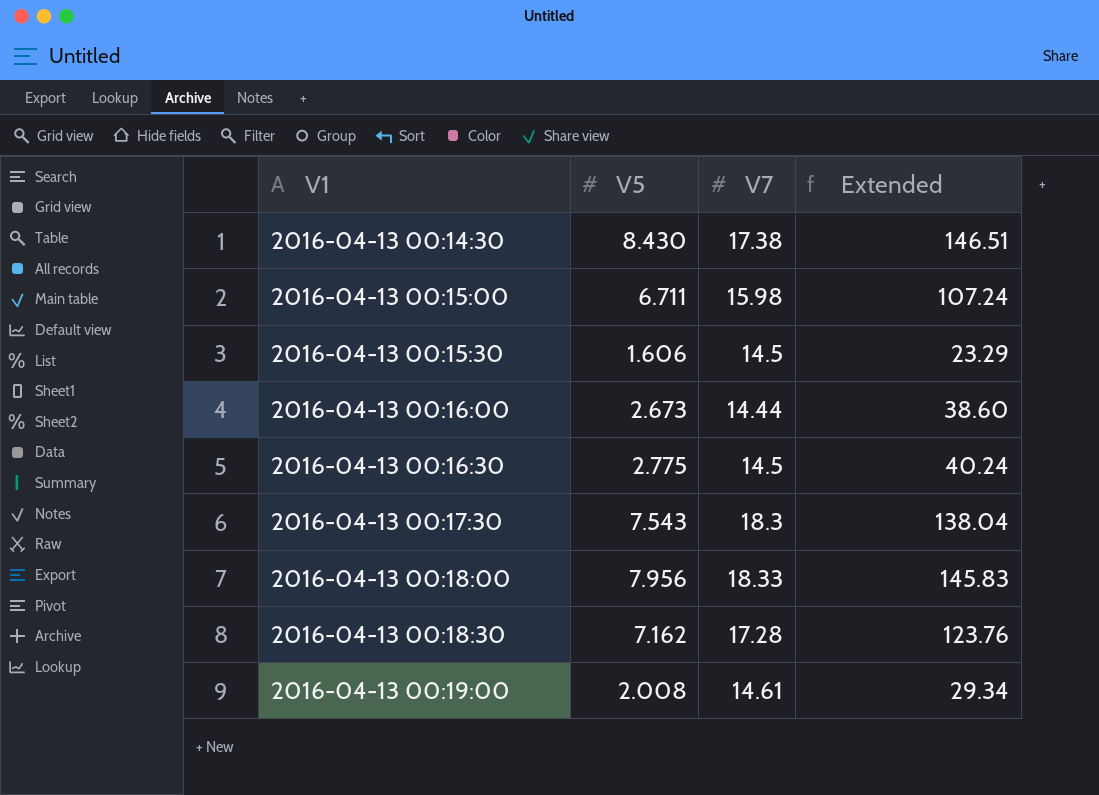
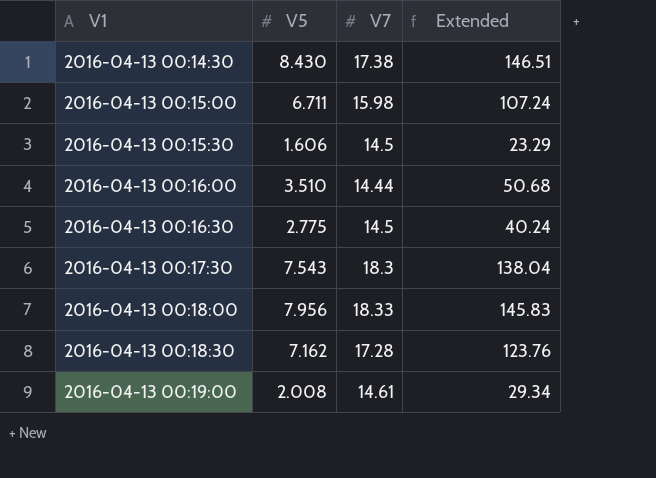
2016-04-13 00:16:00 | V5: 2.673 -> 3.510
2016-04-13 00:16:00 | Extended: 38.60 -> 50.68

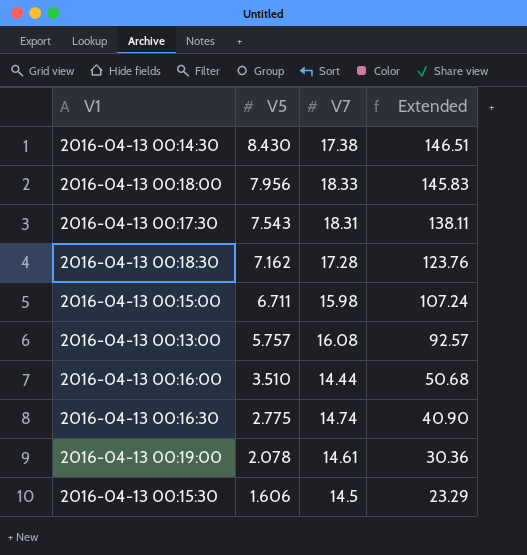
row order: V1 ascending -> V5 descending
2016-04-13 00:17:30 | V7: 18.3 -> 18.31
2016-04-13 00:17:30 | Extended: 138.04 -> 138.11
row 2016-04-13 00:13:00: none -> 5.757 | 16.08 | 92.57
2016-04-13 00:16:30 | V7: 14.5 -> 14.74
2016-04-13 00:16:30 | Extended: 40.24 -> 40.90
2016-04-13 00:19:00 | V5: 2.008 -> 2.078
2016-04-13 00:19:00 | Extended: 29.34 -> 30.36

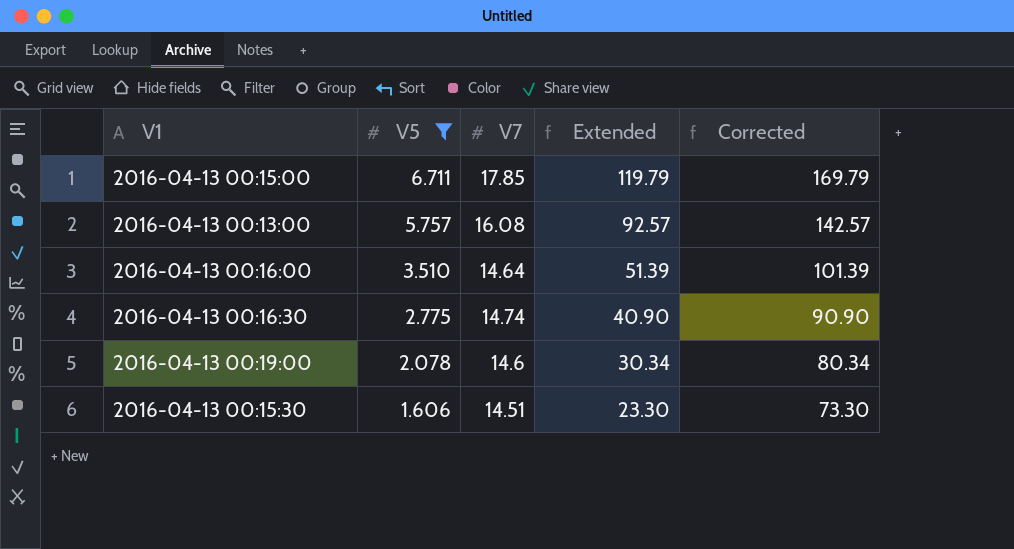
filter: none -> V5 <= 6.711
column Corrected | formula: none -> [Extended] + 50
2016-04-13 00:15:00 | V7: 15.98 -> 17.85
2016-04-13 00:15:00 | Extended: 107.24 -> 119.79
2016-04-13 00:16:00 | V7: 14.44 -> 14.64
2016-04-13 00:16:00 | Extended: 50.68 -> 51.39
2016-04-13 00:19:00 | V7: 14.61 -> 14.6
2016-04-13 00:19:00 | Extended: 30.36 -> 30.34
2016-04-13 00:15:30 | V7: 14.5 -> 14.51
2016-04-13 00:15:30 | Extended: 23.29 -> 23.30

